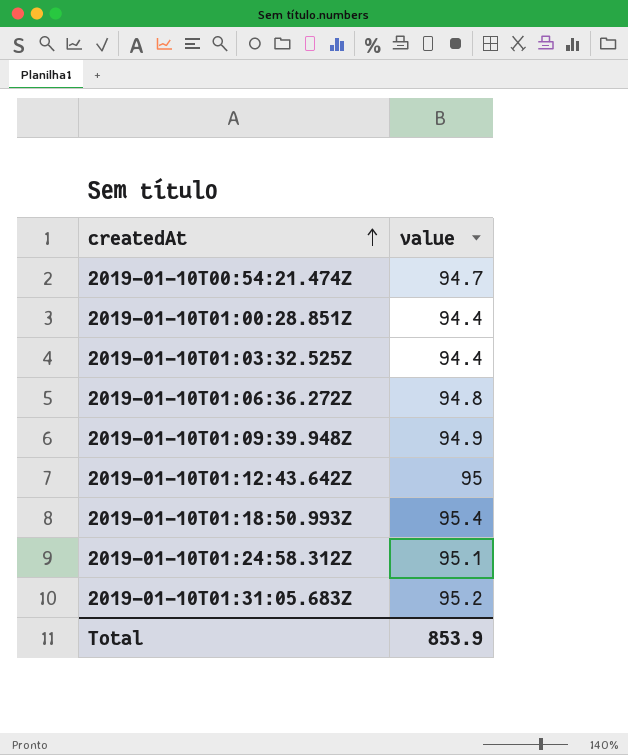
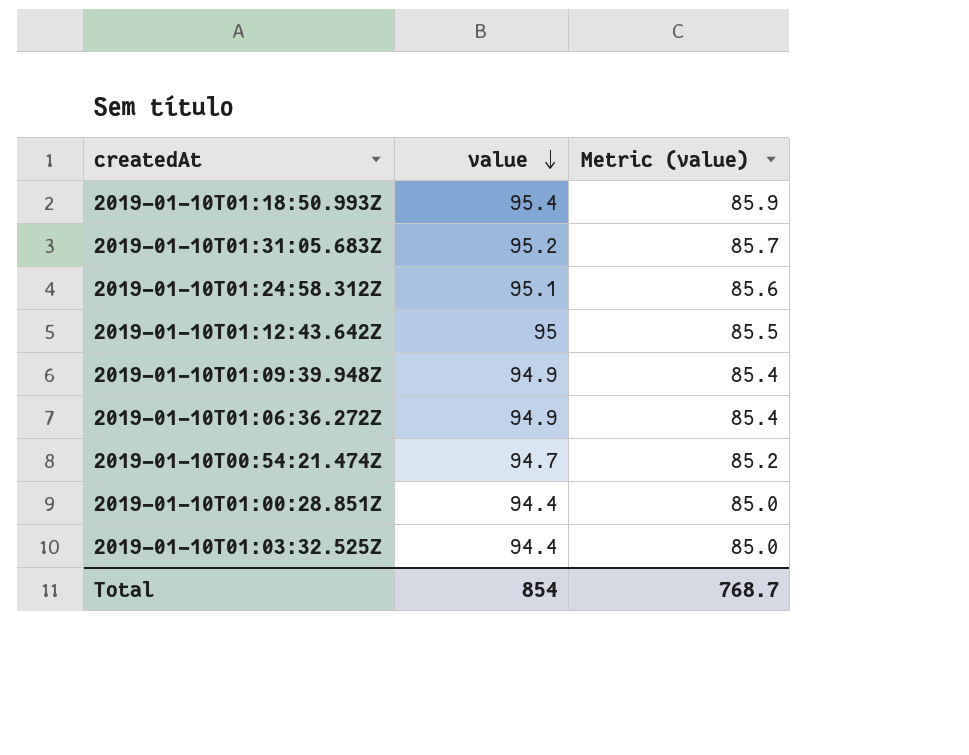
row order: createdAt ascending -> value descending
column Metric (value) | formula: none -> [value] * 0.9
2019-01-10T01:06:36.272Z | value: 94.8 -> 94.9
Total | value: 853.9 -> 854

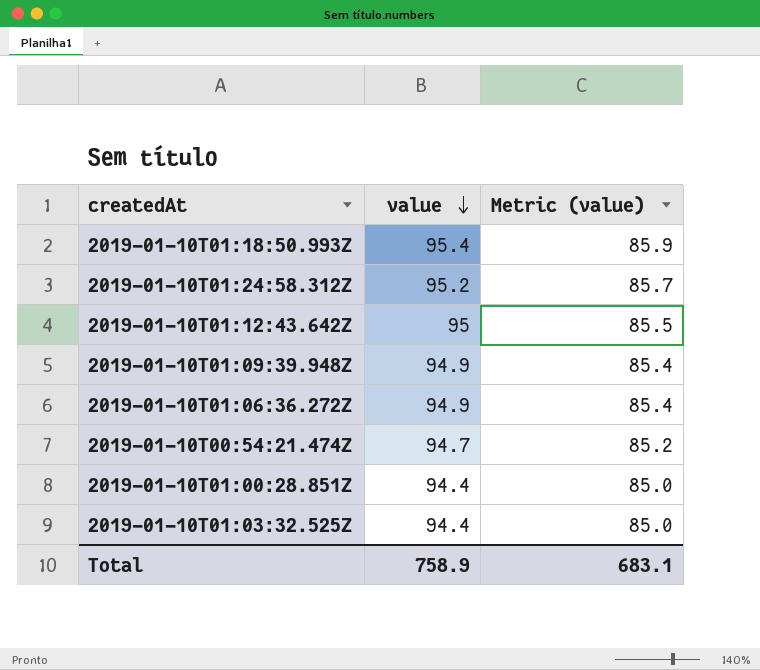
row 2019-01-10T01:31:05.683Z: 95.2 | 85.7 -> none
2019-01-10T01:24:58.312Z | value: 95.1 -> 95.2
2019-01-10T01:24:58.312Z | Metric (value): 85.6 -> 85.7
Total | value: 854 -> 758.9
Total | Metric (value): 768.7 -> 683.1

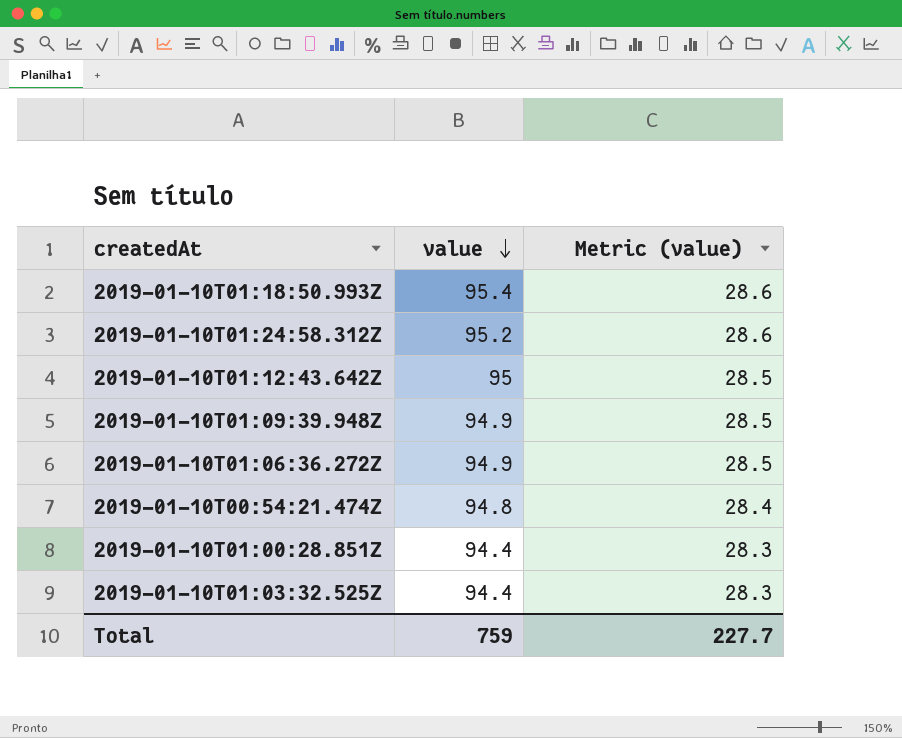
column Metric (value) | formula: [value] * 0.9 -> [value] * 0.3
2019-01-10T00:54:21.474Z | value: 94.7 -> 94.8
Total | value: 758.9 -> 759
Total | Metric (value): 683.1 -> 227.7

